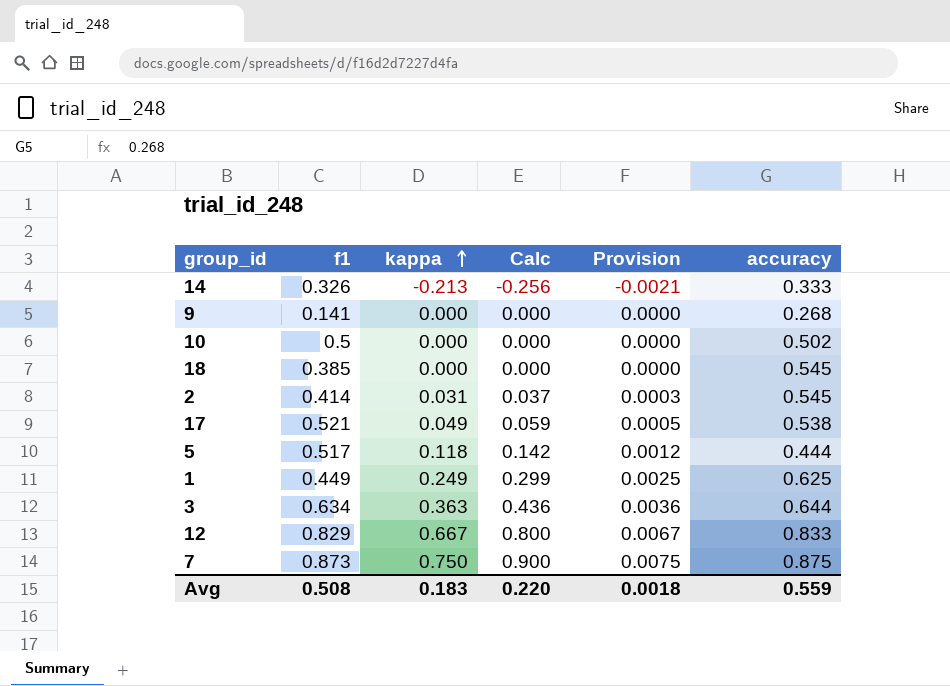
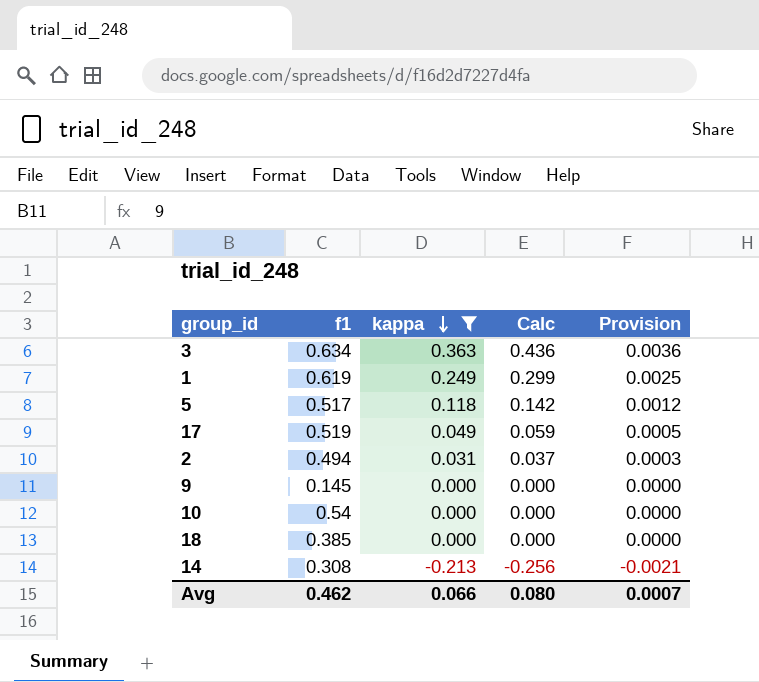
filter: none -> kappa <= 0.363
row order: kappa ascending -> kappa descending
column accuracy | position: 6 -> none
1 | f1: 0.449 -> 0.619
17 | f1: 0.521 -> 0.519
2 | f1: 0.414 -> 0.494
9 | f1: 0.141 -> 0.145
10 | f1: 0.5 -> 0.54
14 | f1: 0.326 -> 0.308
Avg | f1: 0.508 -> 0.462
Avg | kappa: 0.183 -> 0.066
Avg | Calc: 0.220 -> 0.080
Avg | Provision: 0.0018 -> 0.0007

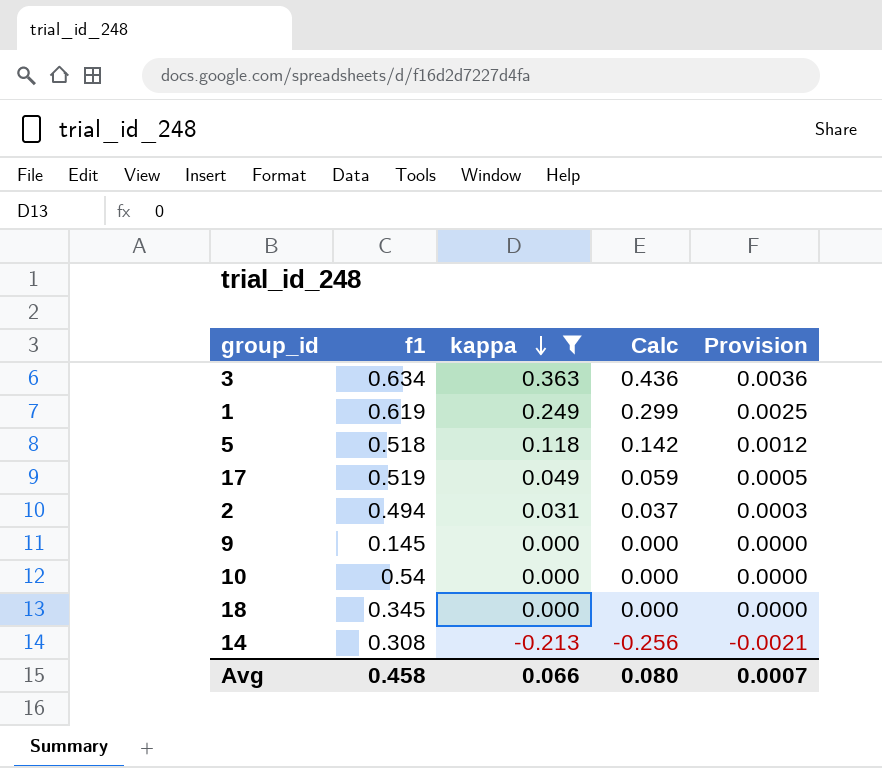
5 | f1: 0.517 -> 0.518
18 | f1: 0.385 -> 0.345
Avg | f1: 0.462 -> 0.458

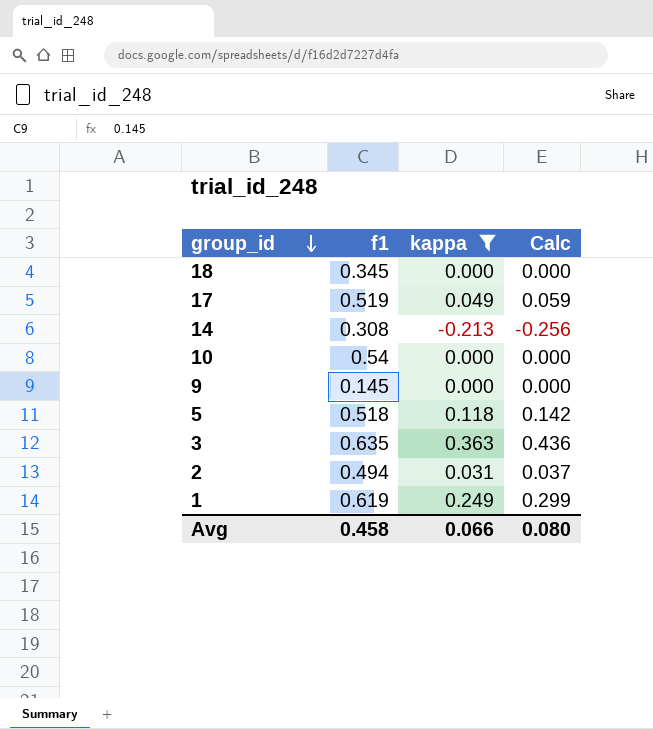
row order: kappa descending -> group_id descending
column Provision | formula: [kappa] * 0.01 -> none
3 | f1: 0.634 -> 0.635

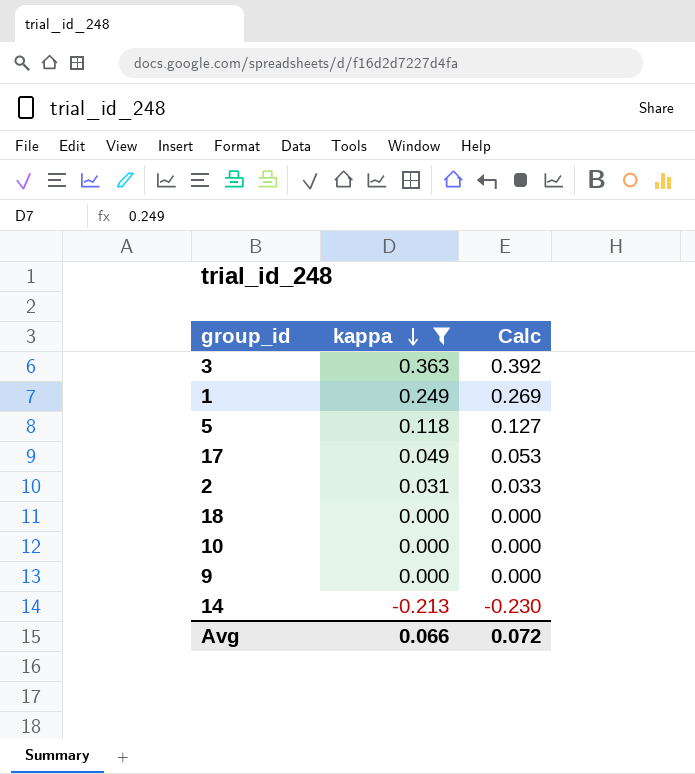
row order: group_id descending -> kappa descending
column f1 | position: 2 -> none
column Calc | formula: [kappa] * 1.2 -> [kappa] * 1.08
Avg | Calc: 0.080 -> 0.072

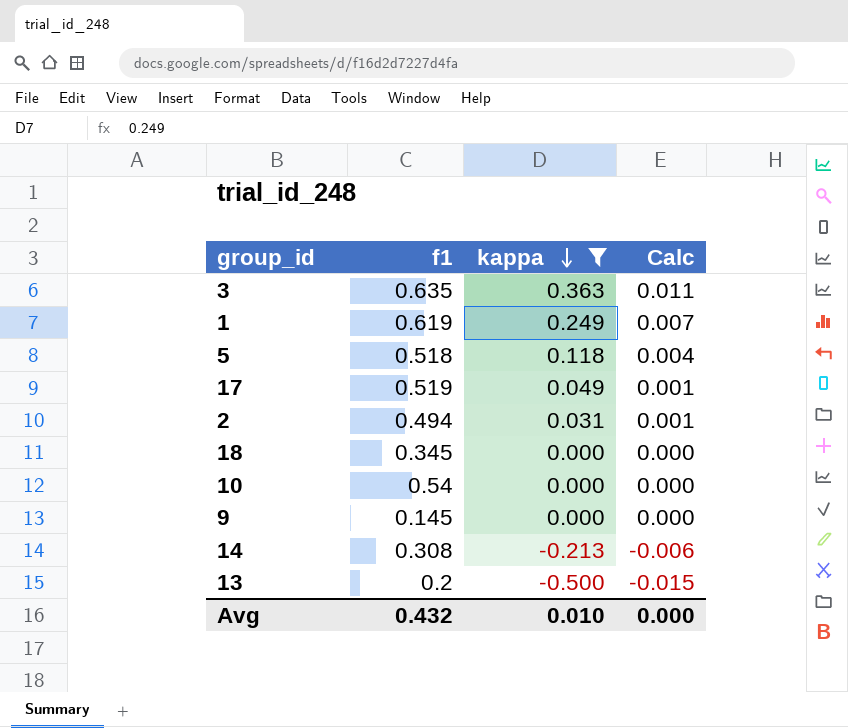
column f1 | position: none -> 2
column Calc | formula: [kappa] * 1.08 -> [kappa] * 0.03
row 13: none -> 0.2 | -0.500 | -0.015
Avg | kappa: 0.066 -> 0.010
Avg | Calc: 0.072 -> 0.000

